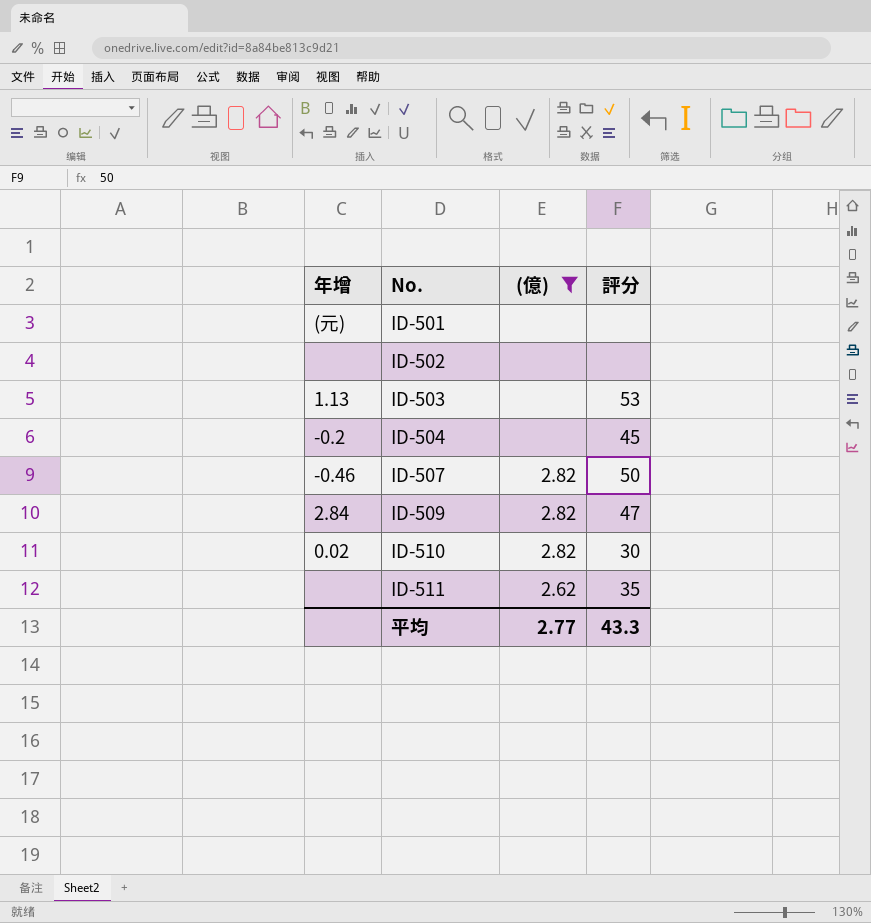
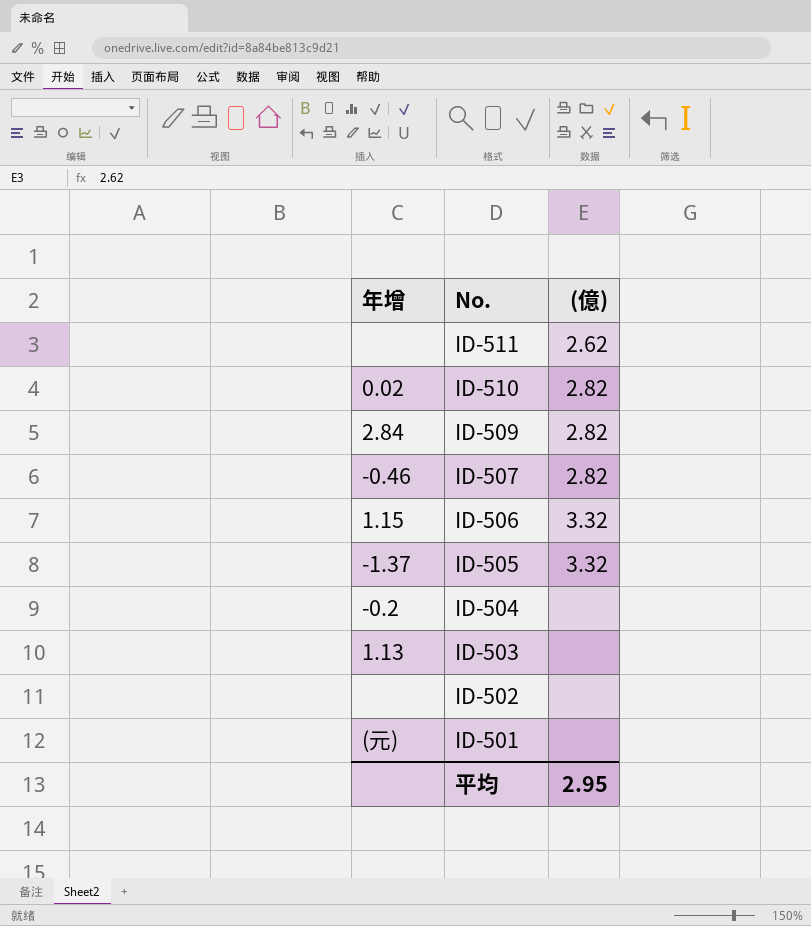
filter: (億) != 3.32 -> none
row order: No. ascending -> No. descending
column 評分 | position: 4 -> none
平均 | (億): 2.77 -> 2.95

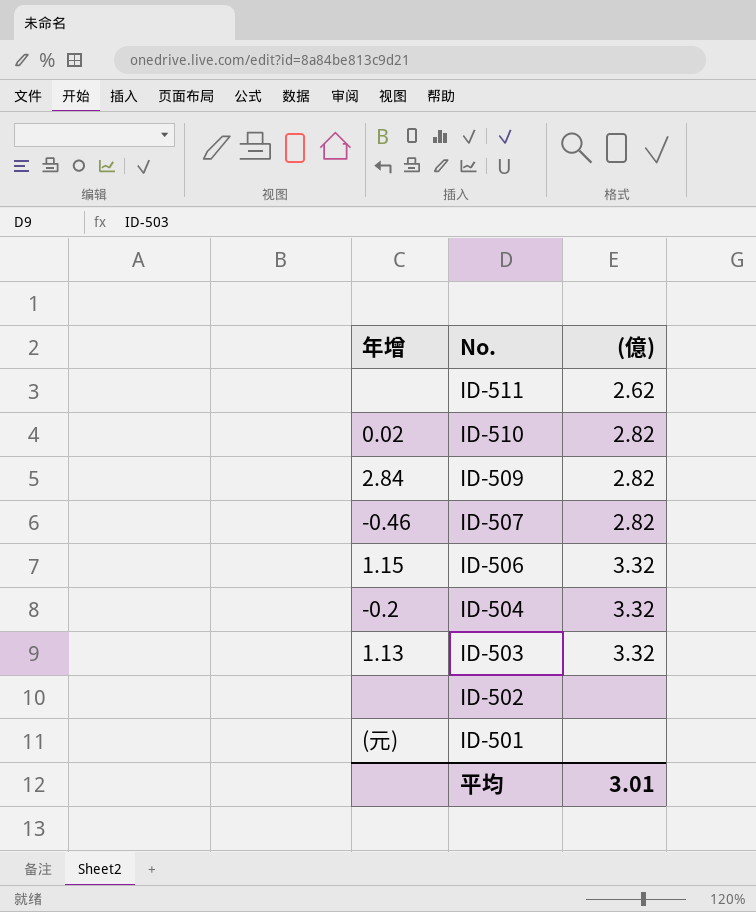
row ID-505: -1.37 | 3.32 -> none
ID-504 | (億): none -> 3.32
ID-503 | (億): none -> 3.32
平均 | (億): 2.95 -> 3.01

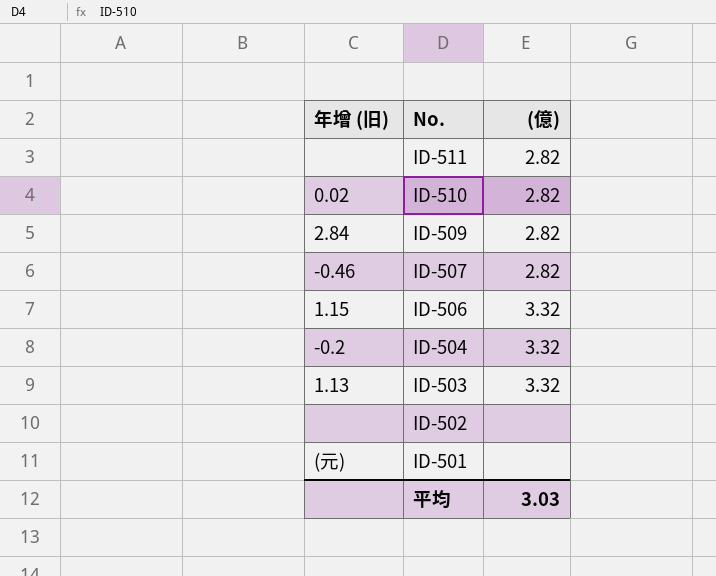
column name: 年增 -> 年增 (旧)
ID-511 | (億): 2.62 -> 2.82
平均 | (億): 3.01 -> 3.03

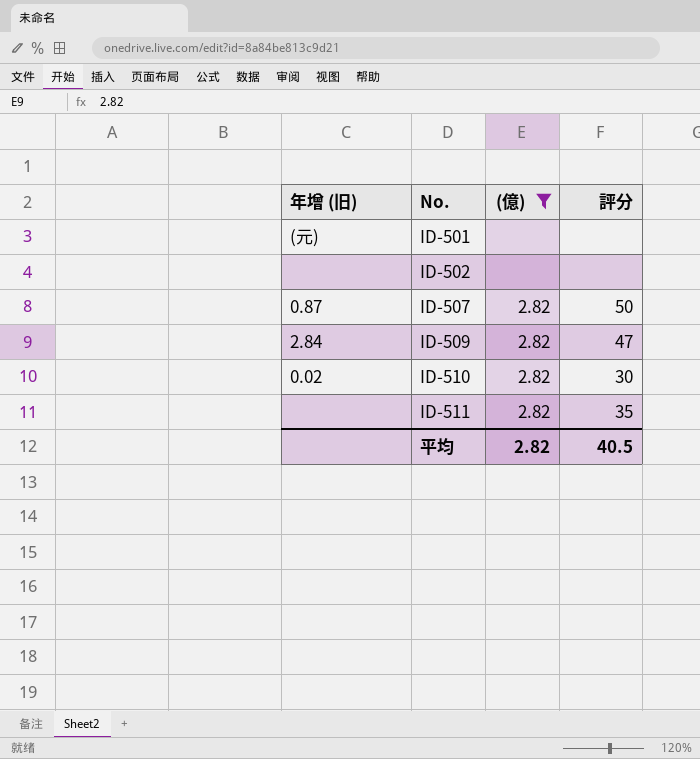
filter: none -> (億) != 3.32
row order: No. descending -> No. ascending
column 評分 | position: none -> 4
ID-507 | 年增 (旧): -0.46 -> 0.87
平均 | (億): 3.03 -> 2.82

